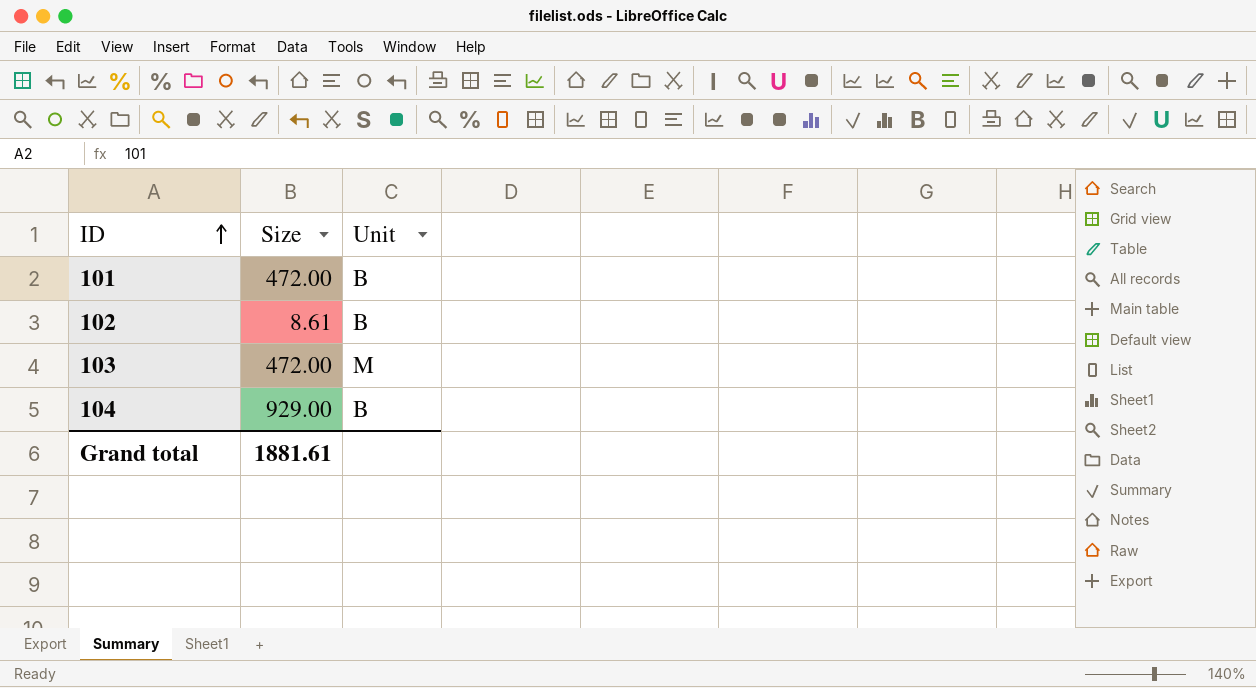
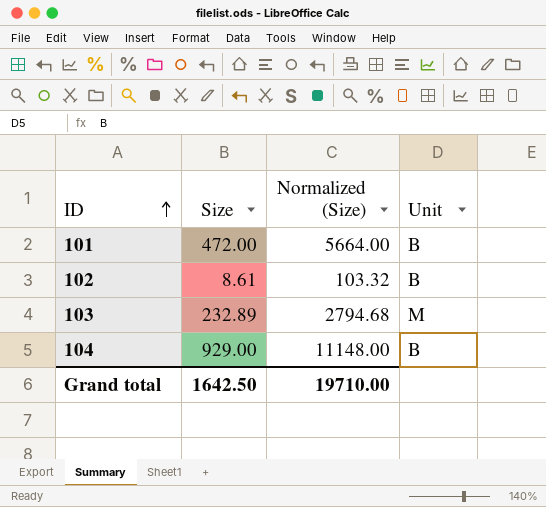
column Normalized (Size) | formula: none -> [Size] * 12
103 | Size: 472.00 -> 232.89
Grand total | Size: 1881.61 -> 1642.50

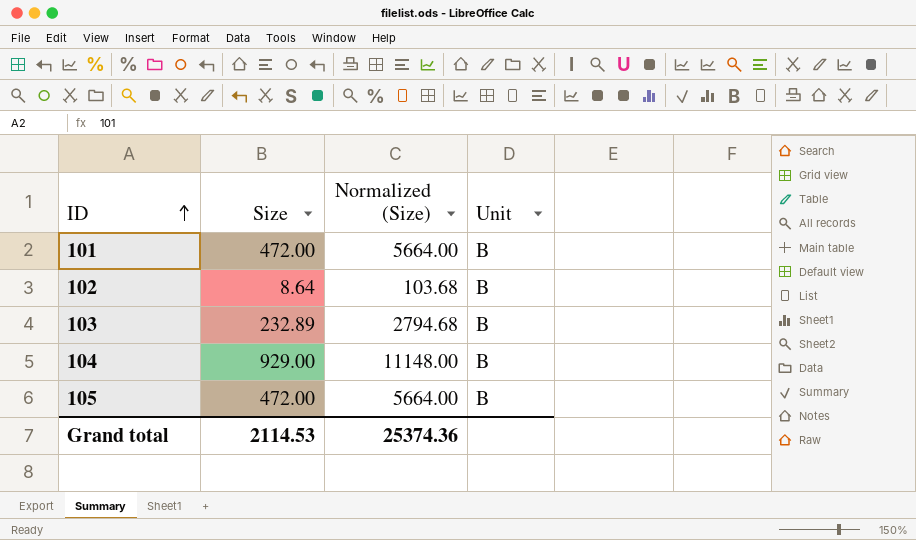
102 | Size: 8.61 -> 8.64
102 | Normalized (Size): 103.32 -> 103.68
103 | Unit: M -> B
row 105: none -> 472.00 | 5664.00 | B
Grand total | Size: 1642.50 -> 2114.53
Grand total | Normalized (Size): 19710.00 -> 25374.36

